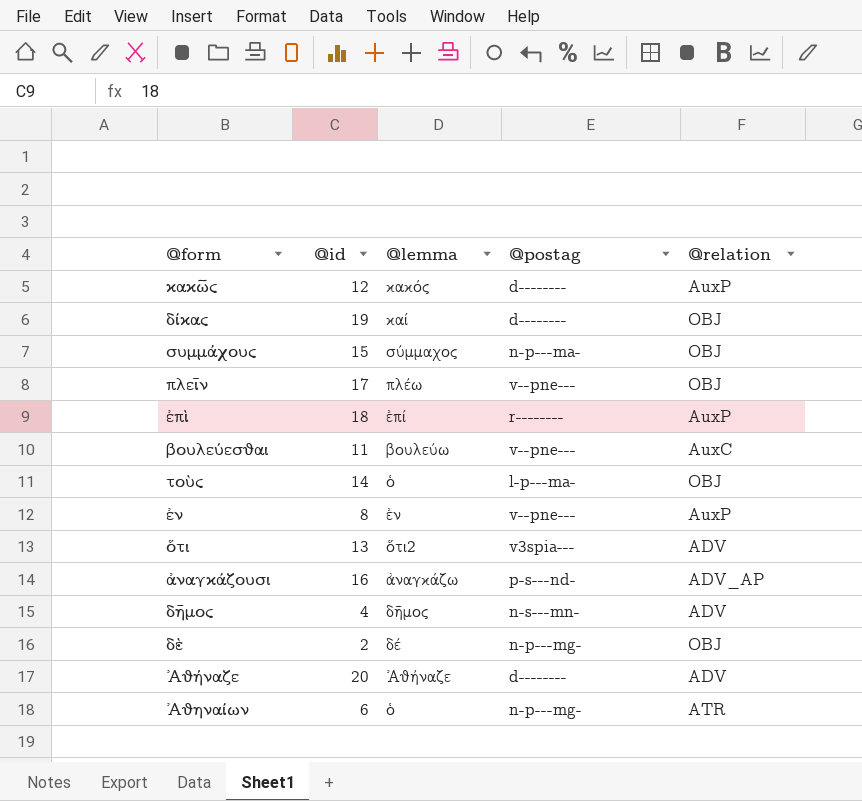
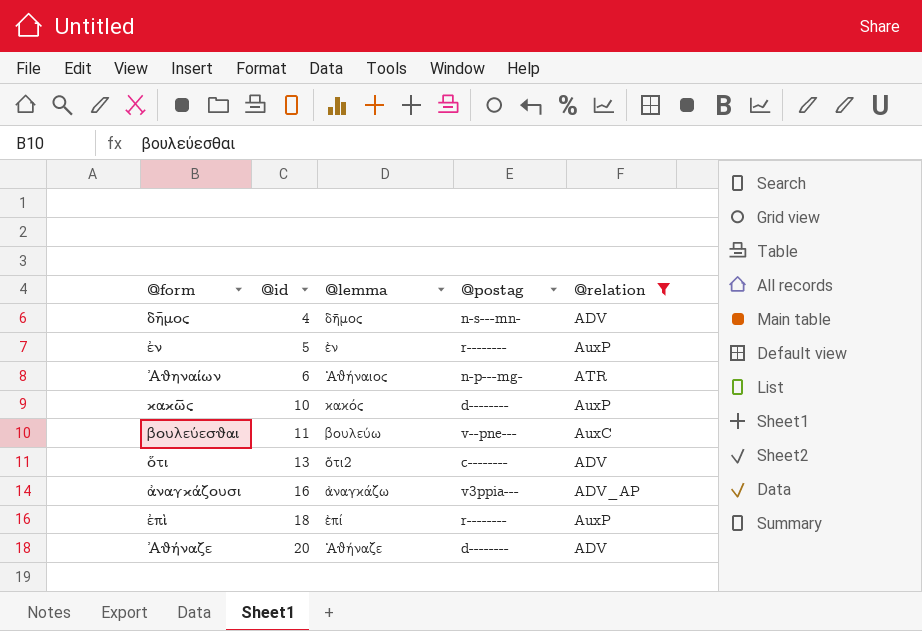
filter: none -> @relation != OBJ
row order: none -> @id ascending
ἐν | @id: 8 -> 5
ἐν | @postag: v--pne--- -> r--------
Ἀθηναίων | @lemma: ὁ -> Ἀθήναιος
κακῶς | @id: 12 -> 10
ὅτι | @postag: v3spia--- -> c--------
ἀναγκάζουσι | @postag: p-s---nd- -> v3ppia---

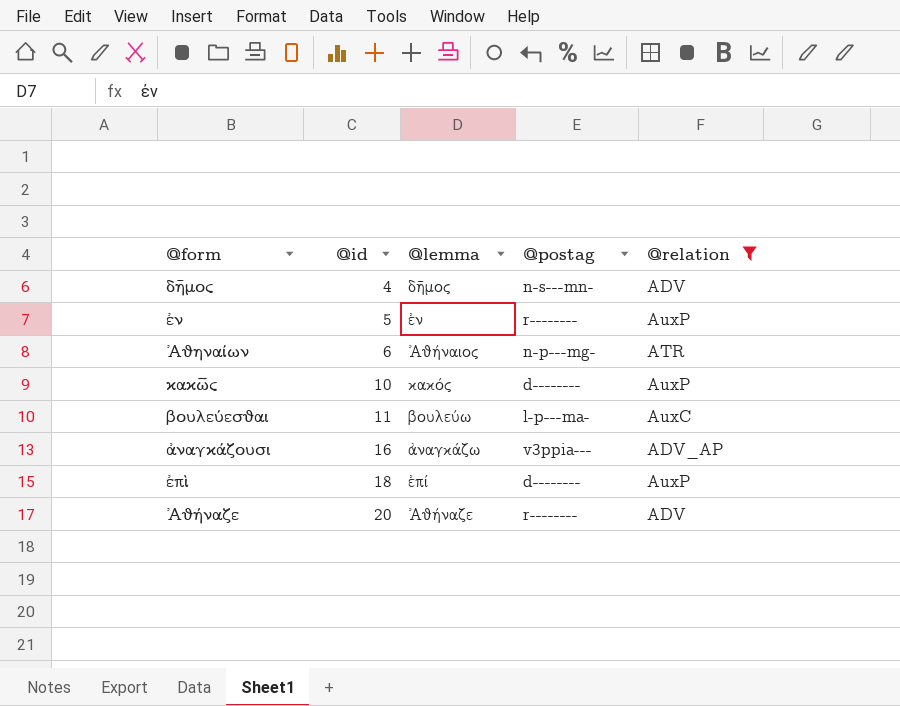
row ὅτι: 13 | ὅτι2 | c-------- | ADV -> none
βουλεύεσθαι | @postag: v--pne--- -> l-p---ma-
ἐπὶ | @postag: r-------- -> d--------
Ἀθήναζε | @postag: d-------- -> r--------

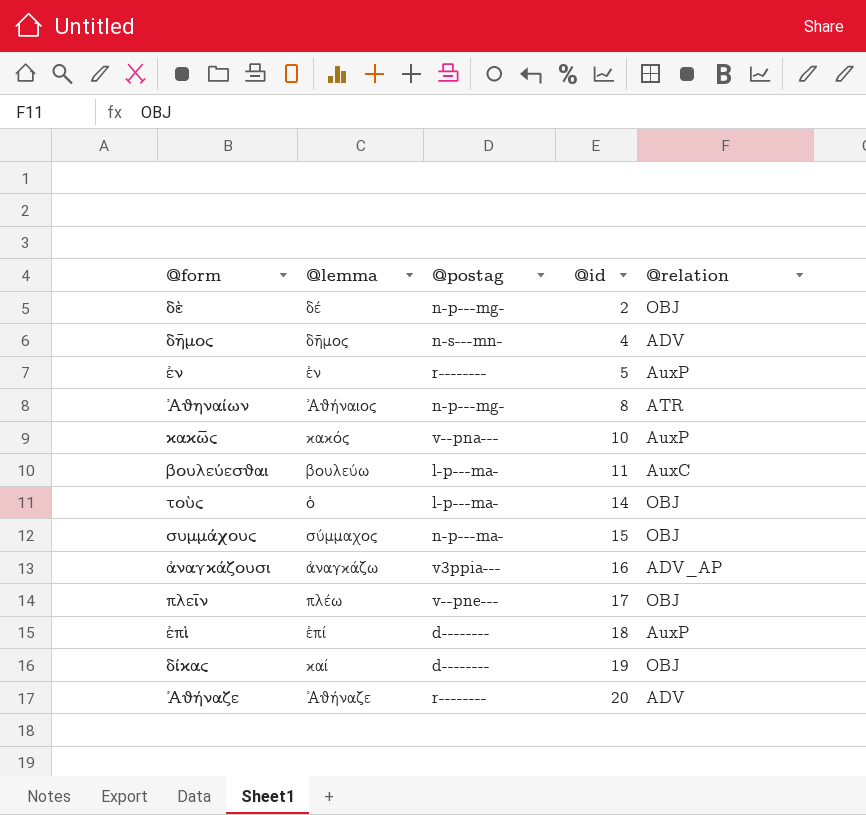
filter: @relation != OBJ -> none
column @id | position: 2 -> 4
Ἀθηναίων | @id: 6 -> 8
κακῶς | @postag: d-------- -> v--pna---

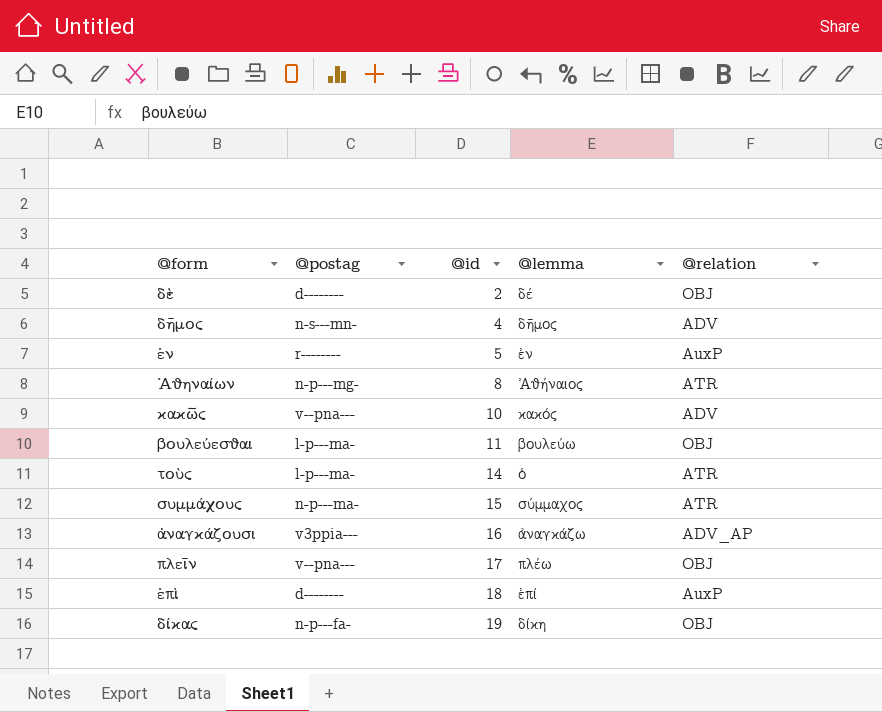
column @lemma | position: 2 -> 4
row Ἀθήναζε: Ἀθήναζε | r-------- | 20 | ADV -> none
δὲ | @postag: n-p---mg- -> d--------
κακῶς | @relation: AuxP -> ADV
βουλεύεσθαι | @relation: AuxC -> OBJ
τοὺς | @relation: OBJ -> ATR
συμμάχους | @relation: OBJ -> ATR
πλεῖν | @postag: v--pne--- -> v--pna---
δίκας | @postag: d-------- -> n-p---fa-
δίκας | @lemma: καί -> δίκη

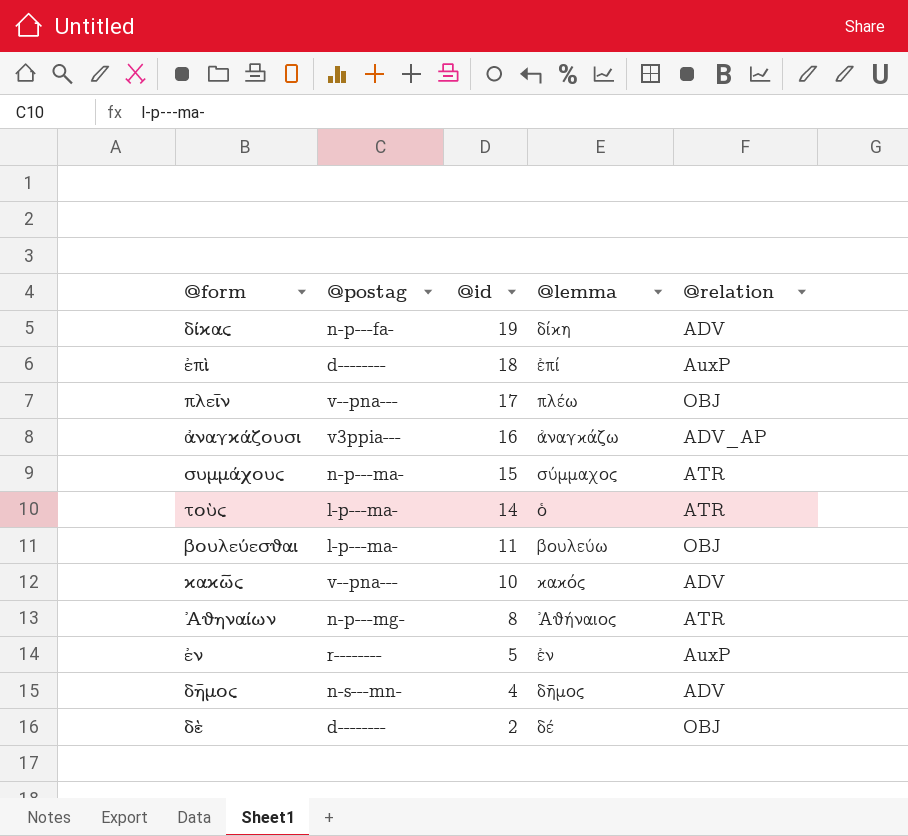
row order: @id ascending -> @id descending
δίκας | @relation: OBJ -> ADV

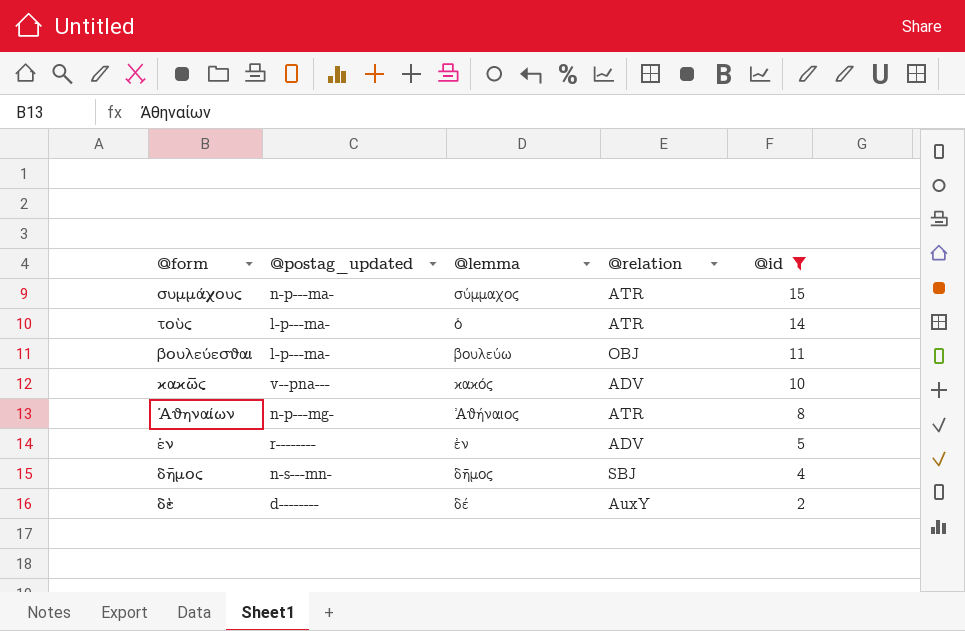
filter: none -> @id <= 15
column name: @postag -> @postag_updated
column @id | position: 3 -> 5
ἐν | @relation: AuxP -> ADV
δῆμος | @relation: ADV -> SBJ
δὲ | @relation: OBJ -> AuxY

